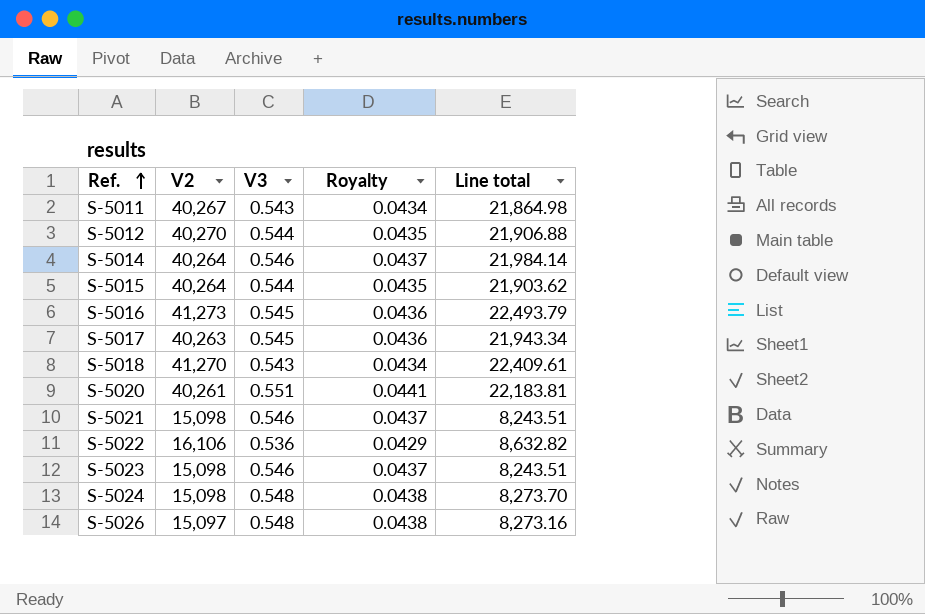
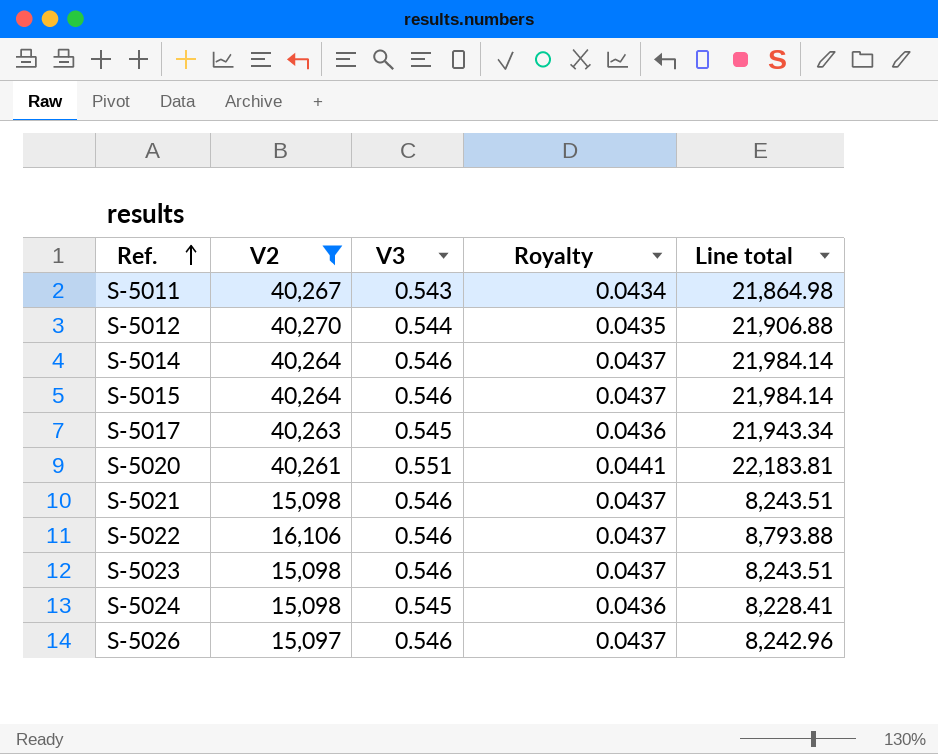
filter: none -> V2 <= 40,270
S-5015 | V3: 0.544 -> 0.546
S-5015 | Royalty: 0.0435 -> 0.0437
S-5015 | Line total: 21,903.62 -> 21,984.14
S-5022 | V3: 0.536 -> 0.546
S-5022 | Royalty: 0.0429 -> 0.0437
S-5022 | Line total: 8,632.82 -> 8,793.88
S-5024 | V3: 0.548 -> 0.545
S-5024 | Royalty: 0.0438 -> 0.0436
S-5024 | Line total: 8,273.70 -> 8,228.41
S-5026 | V3: 0.548 -> 0.546
S-5026 | Royalty: 0.0438 -> 0.0437
S-5026 | Line total: 8,273.16 -> 8,242.96

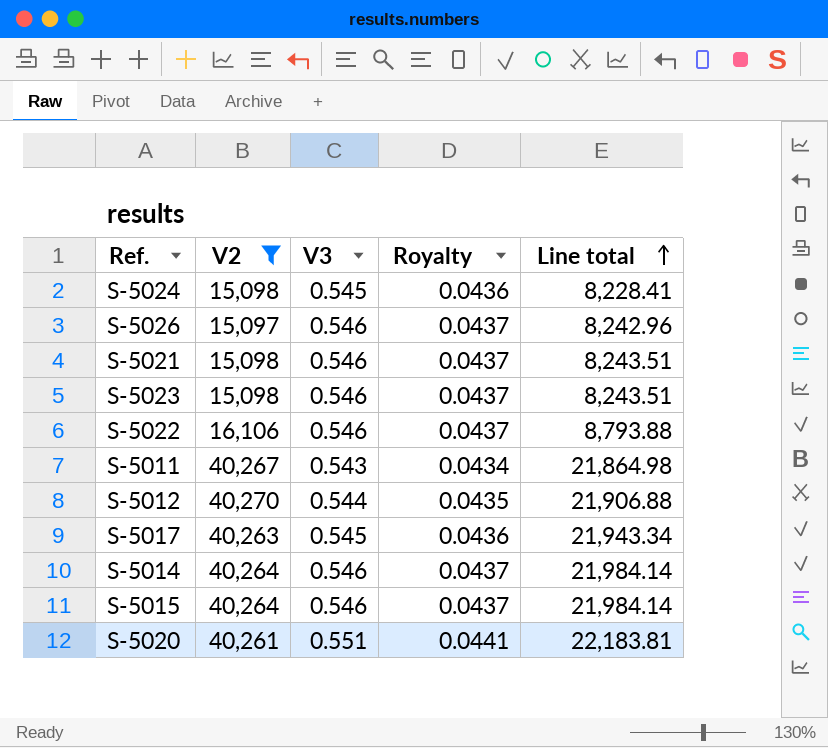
row order: Ref. ascending -> Line total ascending

